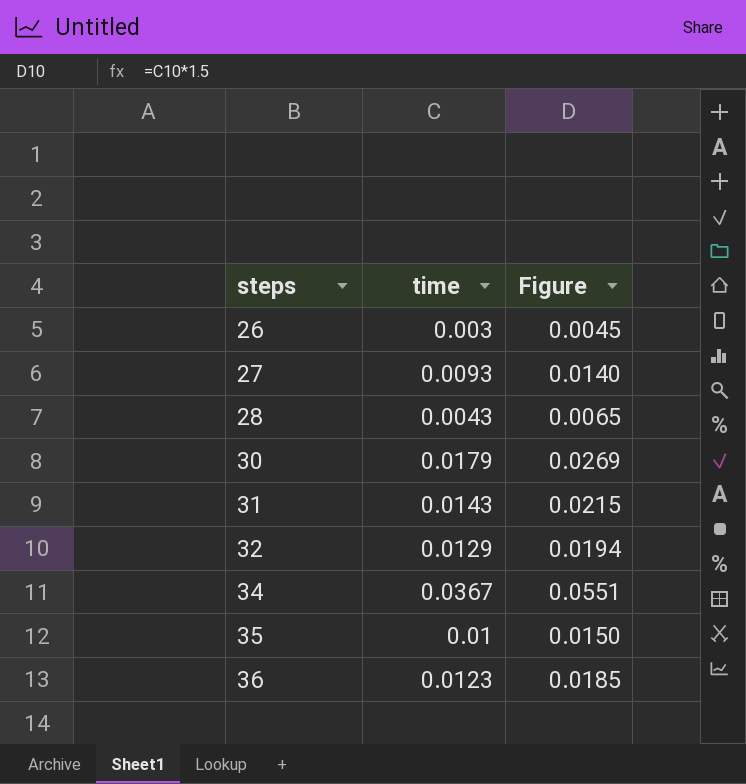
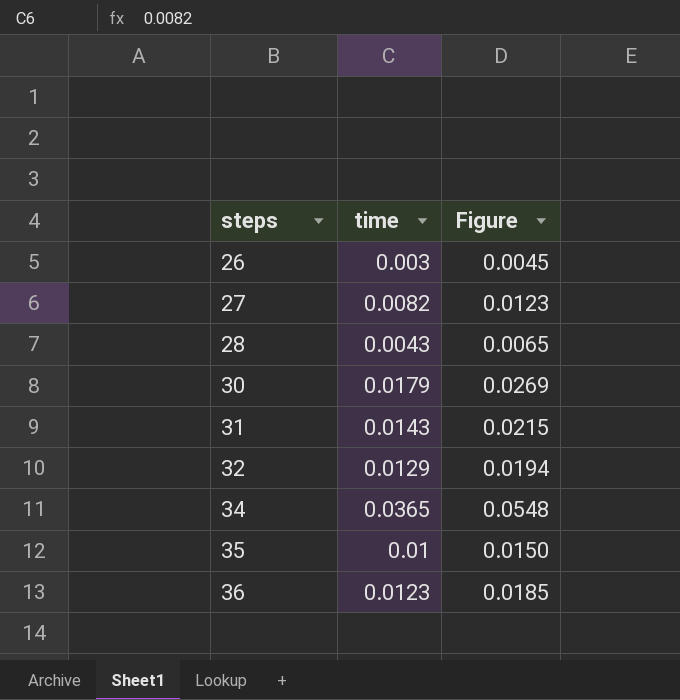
27 | time: 0.0093 -> 0.0082
27 | Figure: 0.0140 -> 0.0123
34 | time: 0.0367 -> 0.0365
34 | Figure: 0.0551 -> 0.0548

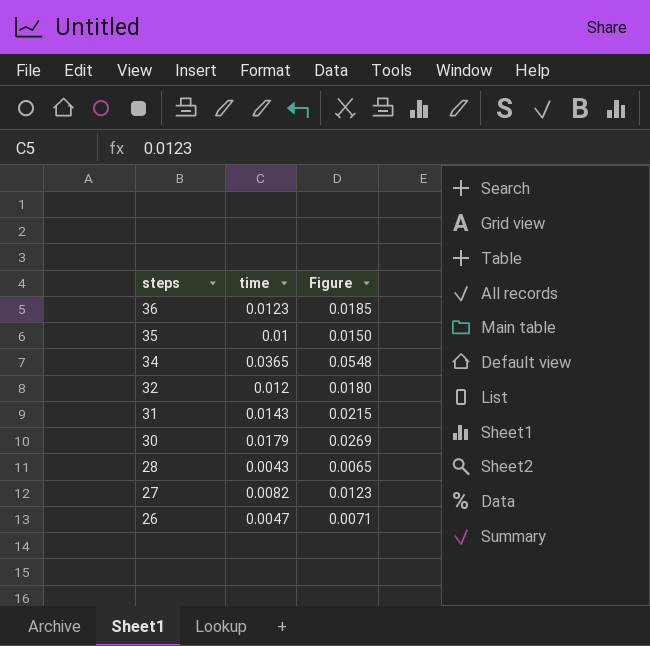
row order: steps ascending -> steps descending
32 | time: 0.0129 -> 0.012
32 | Figure: 0.0194 -> 0.0180
26 | time: 0.003 -> 0.0047
26 | Figure: 0.0045 -> 0.0071

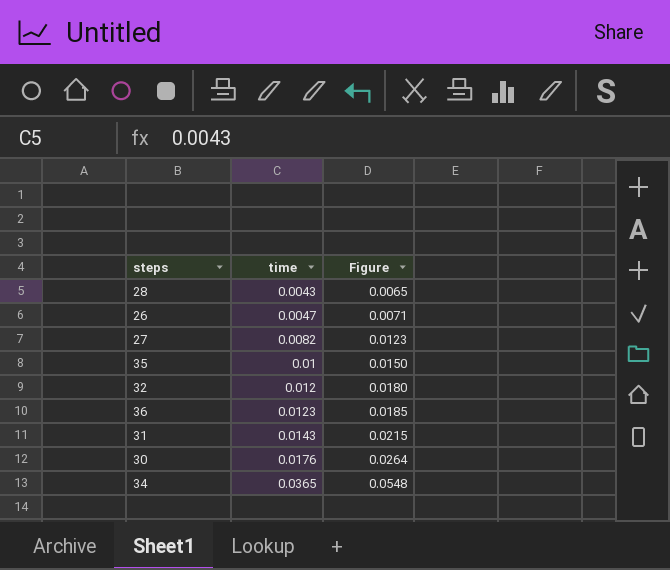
row order: steps descending -> time ascending
30 | time: 0.0179 -> 0.0176
30 | Figure: 0.0269 -> 0.0264

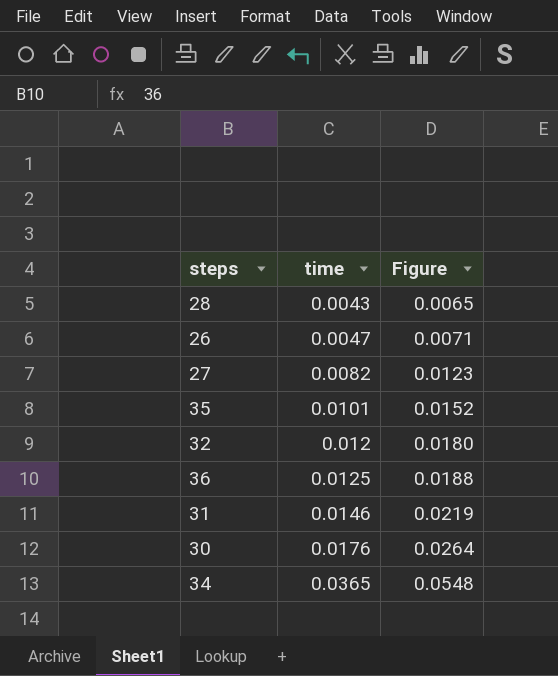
35 | time: 0.01 -> 0.0101
35 | Figure: 0.0150 -> 0.0152
36 | time: 0.0123 -> 0.0125
36 | Figure: 0.0185 -> 0.0188
31 | time: 0.0143 -> 0.0146
31 | Figure: 0.0215 -> 0.0219

